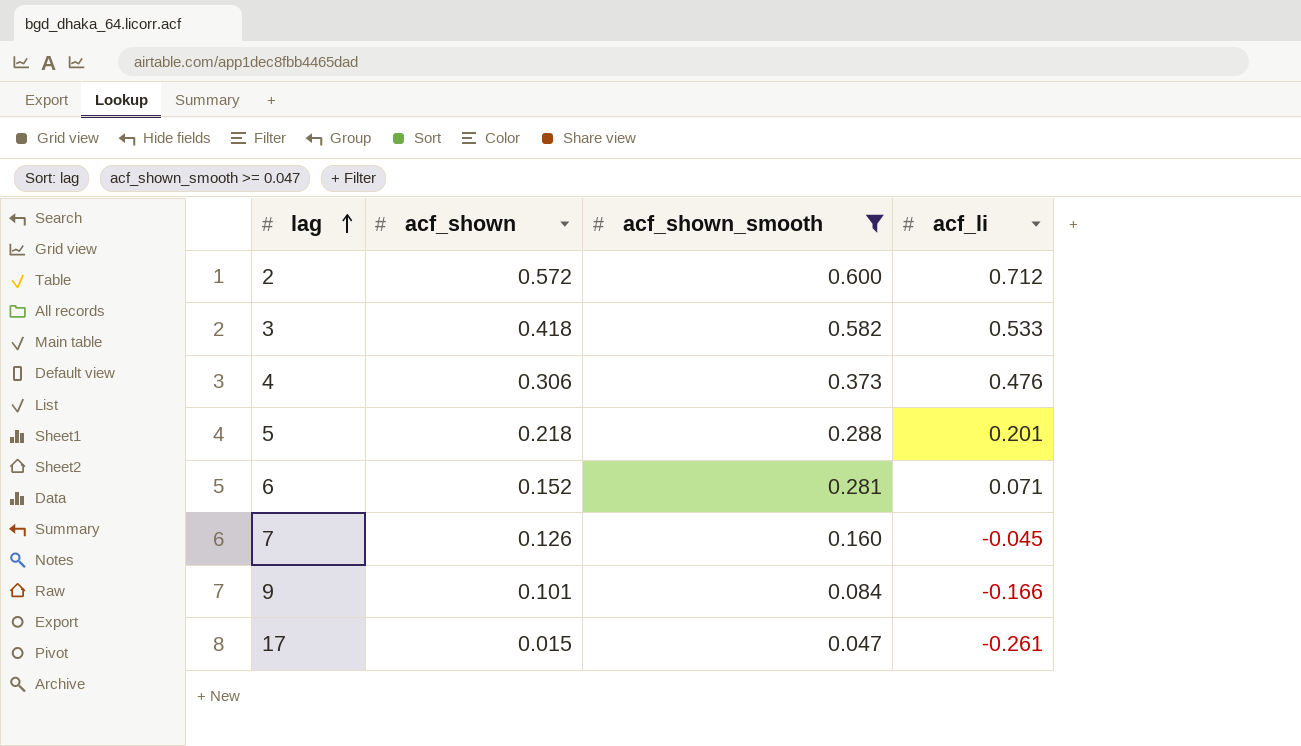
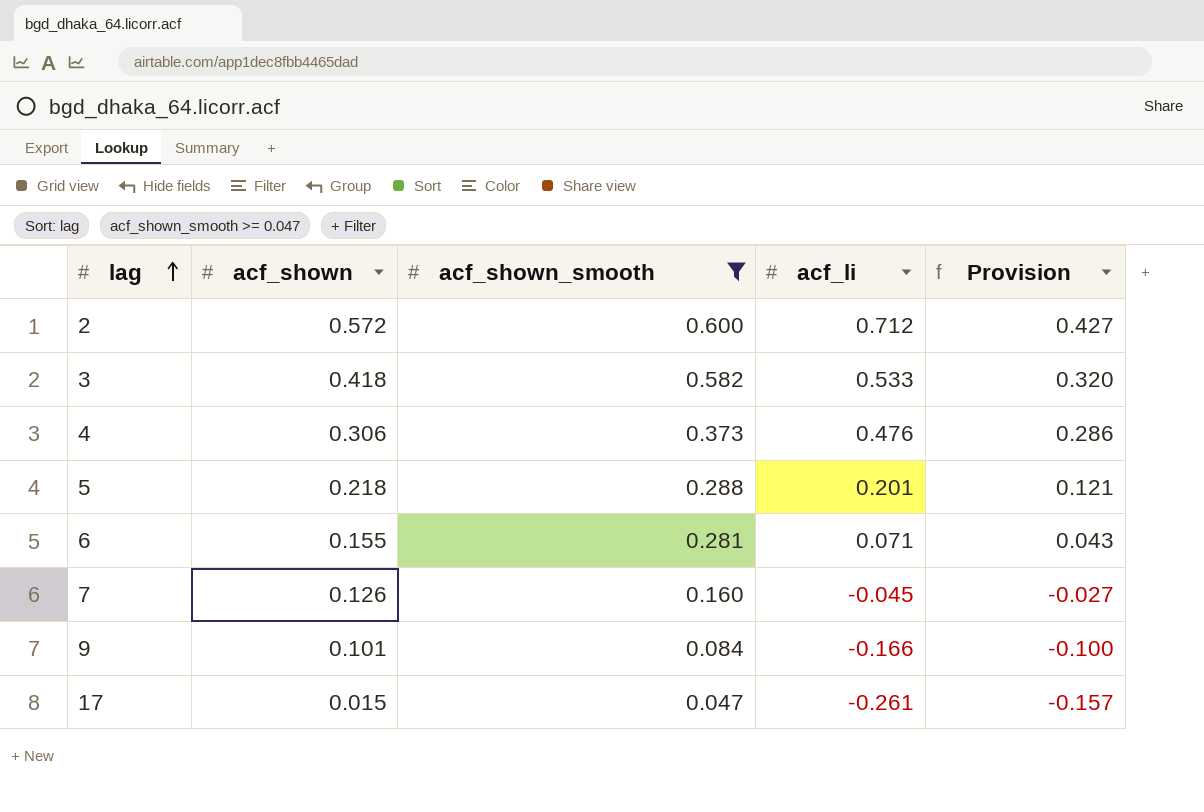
column Provision | formula: none -> [acf_li] * 0.6
6 | acf_shown: 0.152 -> 0.155

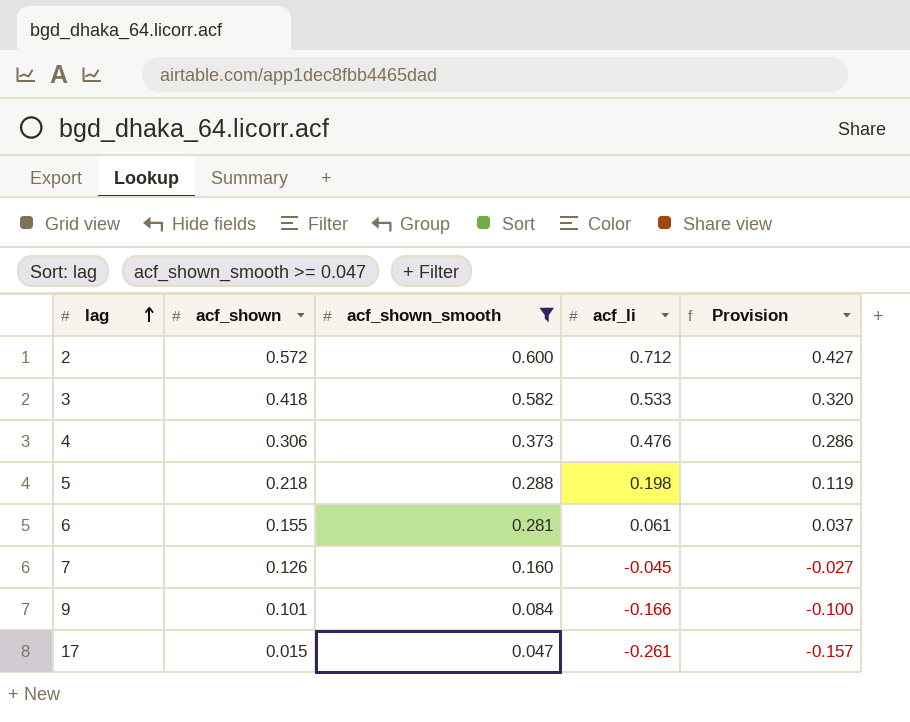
5 | acf_li: 0.201 -> 0.198
5 | Provision: 0.121 -> 0.119
6 | acf_li: 0.071 -> 0.061
6 | Provision: 0.043 -> 0.037

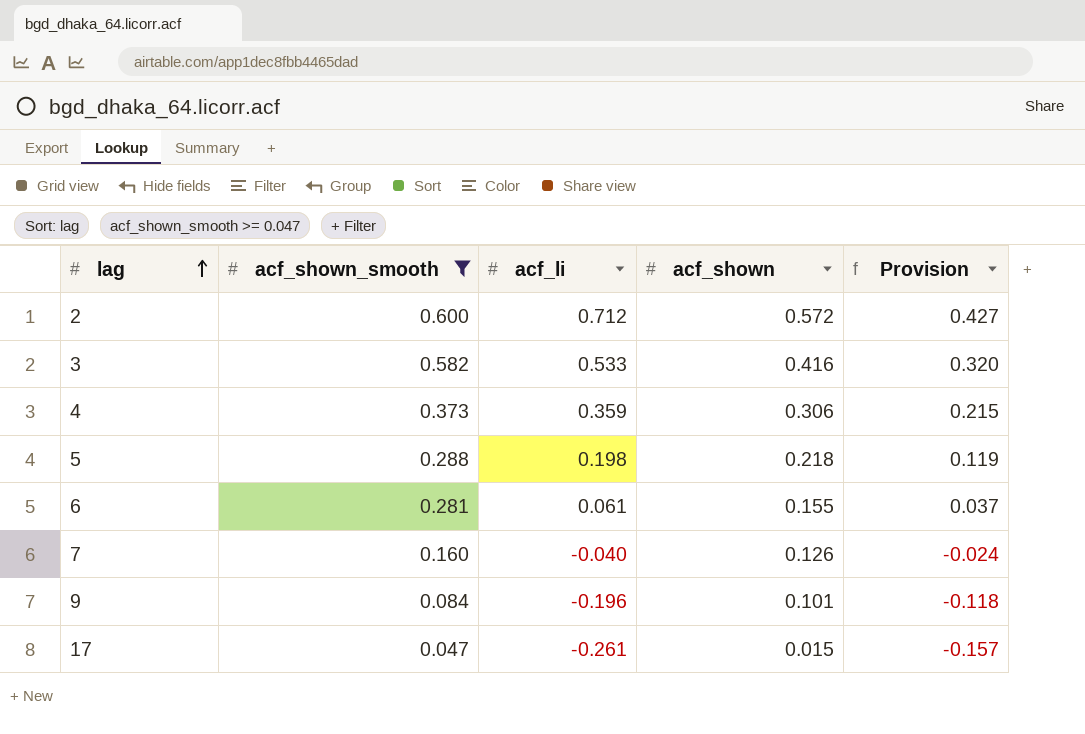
column acf_shown | position: 2 -> 4
3 | acf_shown: 0.418 -> 0.416
4 | acf_li: 0.476 -> 0.359
4 | Provision: 0.286 -> 0.215
7 | acf_li: -0.045 -> -0.040
7 | Provision: -0.027 -> -0.024
9 | acf_li: -0.166 -> -0.196
9 | Provision: -0.100 -> -0.118

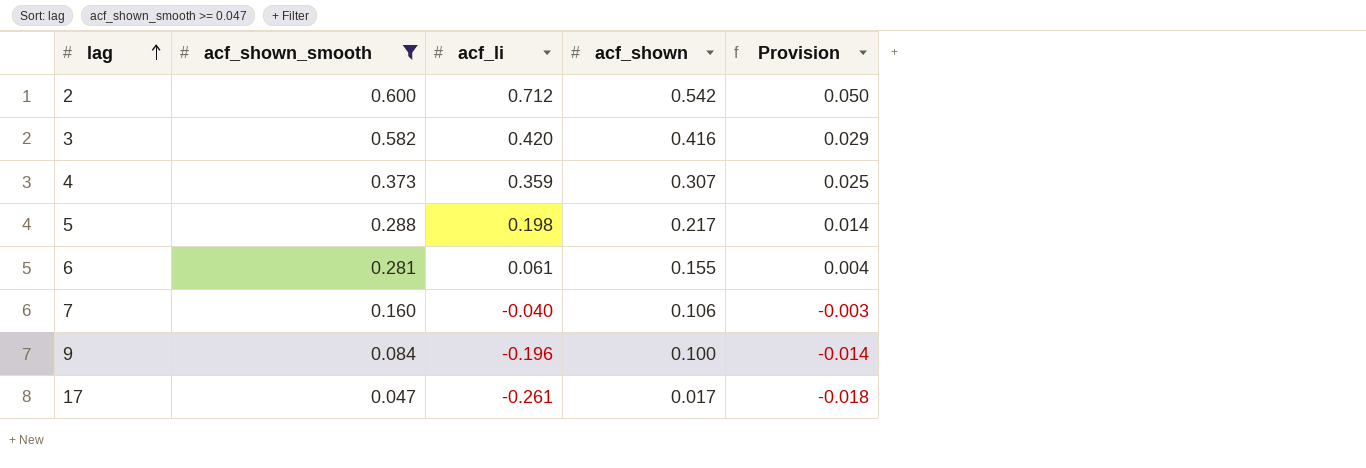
column Provision | formula: [acf_li] * 0.6 -> [acf_li] * 0.07
2 | acf_shown: 0.572 -> 0.542
3 | acf_li: 0.533 -> 0.420
4 | acf_shown: 0.306 -> 0.307
5 | acf_shown: 0.218 -> 0.217
7 | acf_shown: 0.126 -> 0.106
9 | acf_shown: 0.101 -> 0.100
17 | acf_shown: 0.015 -> 0.017

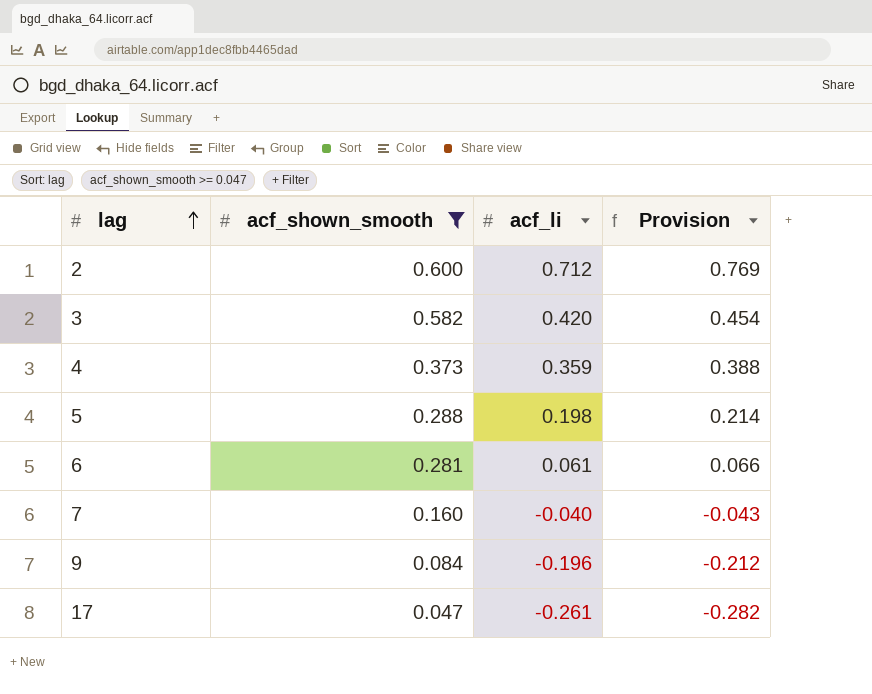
column acf_shown | position: 4 -> none
column Provision | formula: [acf_li] * 0.07 -> [acf_li] * 1.08

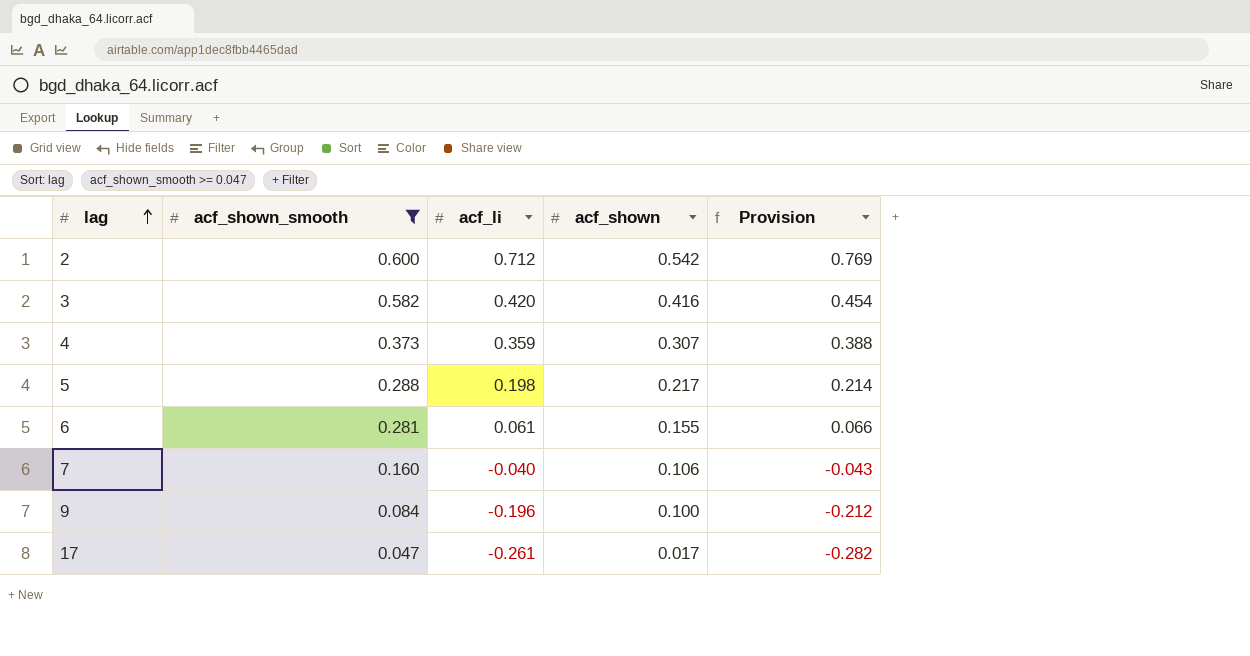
column acf_shown | position: none -> 4

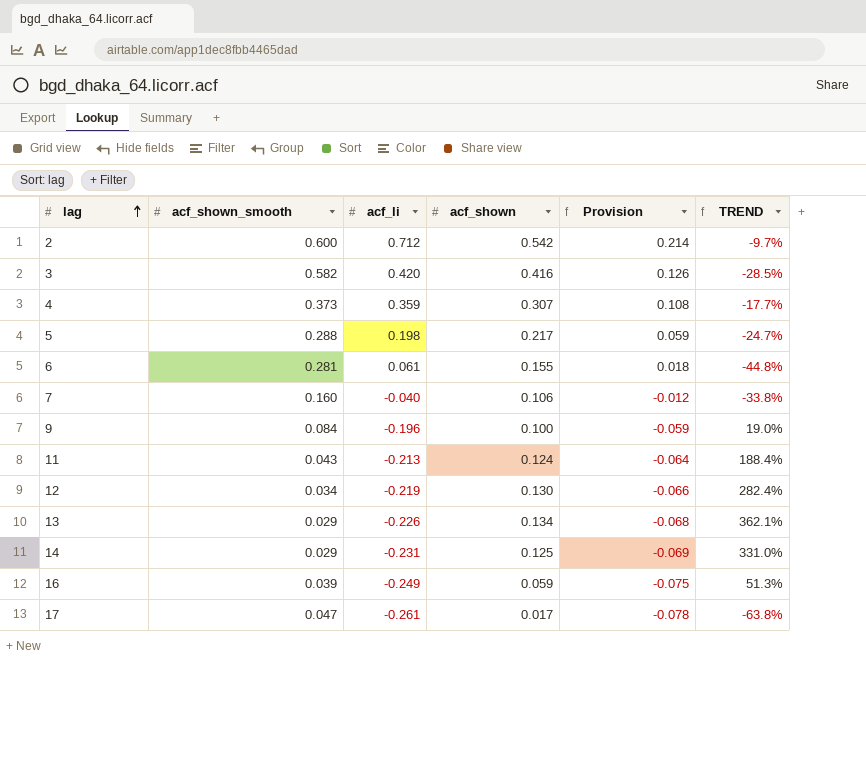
filter: acf_shown_smooth >= 0.047 -> none
column Provision | formula: [acf_li] * 1.08 -> [acf_li] * 0.3
column TREND | formula: none -> ([acf_shown] - [acf_shown_smooth]) / [acf_shown_smooth]

